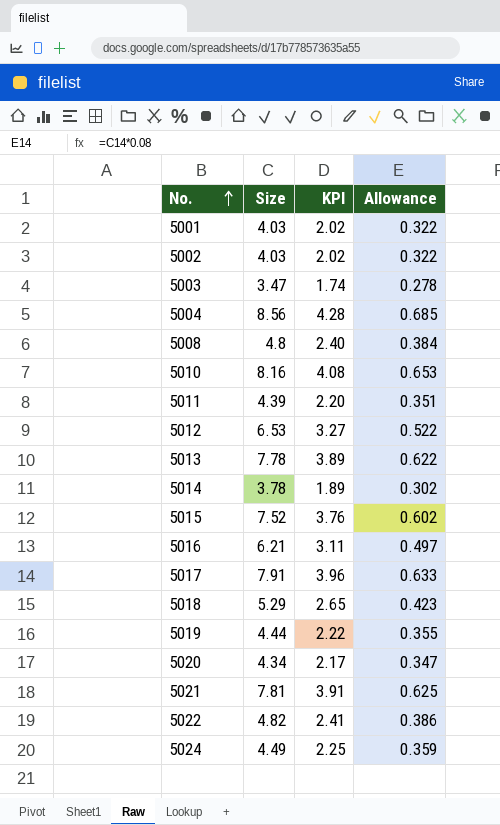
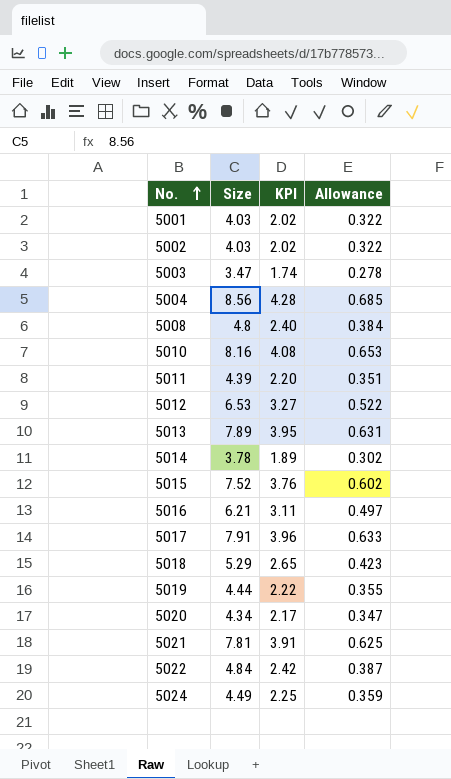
5013 | Size: 7.78 -> 7.89
5013 | KPI: 3.89 -> 3.95
5013 | Allowance: 0.622 -> 0.631
5022 | Size: 4.82 -> 4.84
5022 | KPI: 2.41 -> 2.42
5022 | Allowance: 0.386 -> 0.387

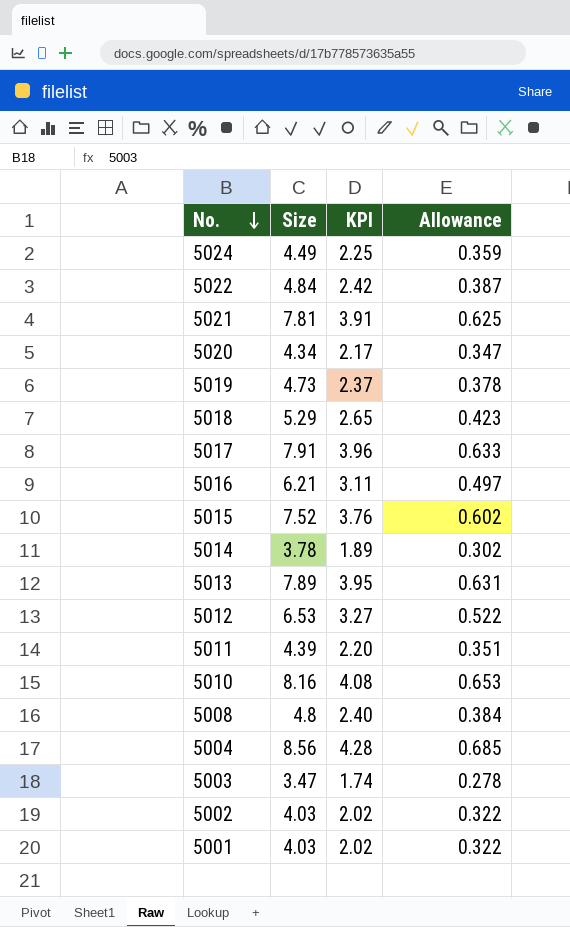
row order: No. ascending -> No. descending
5019 | Size: 4.44 -> 4.73
5019 | KPI: 2.22 -> 2.37
5019 | Allowance: 0.355 -> 0.378

